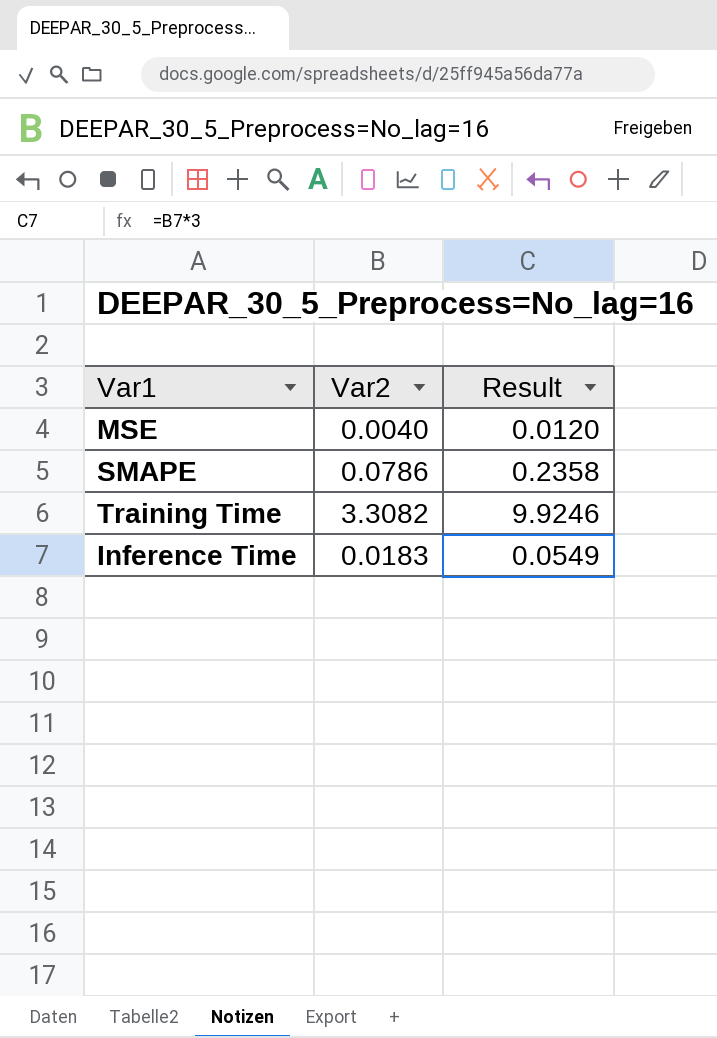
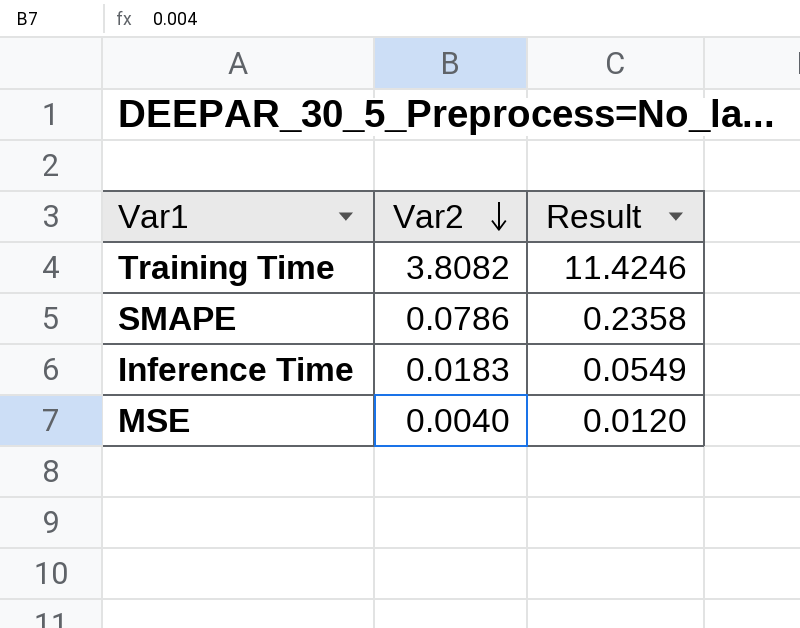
row order: none -> Var2 descending
Training Time | Var2: 3.3082 -> 3.8082
Training Time | Result: 9.9246 -> 11.4246

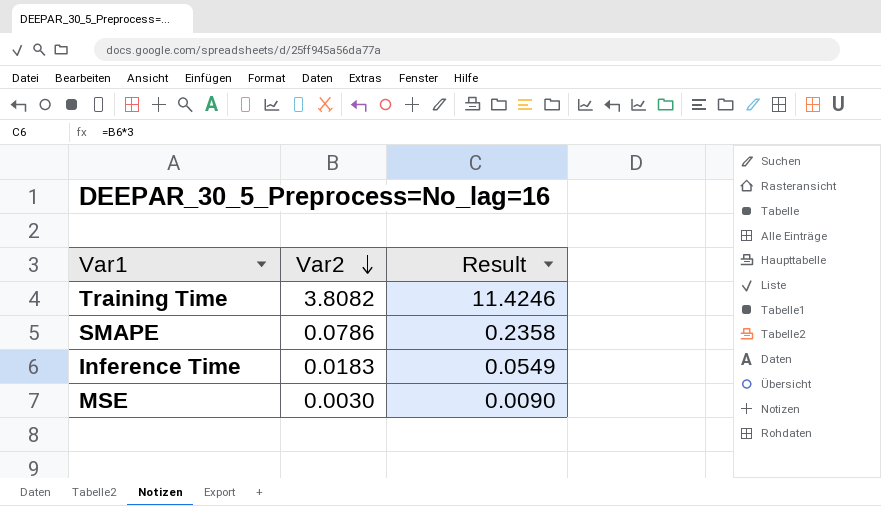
MSE | Var2: 0.0040 -> 0.0030
MSE | Result: 0.0120 -> 0.0090

